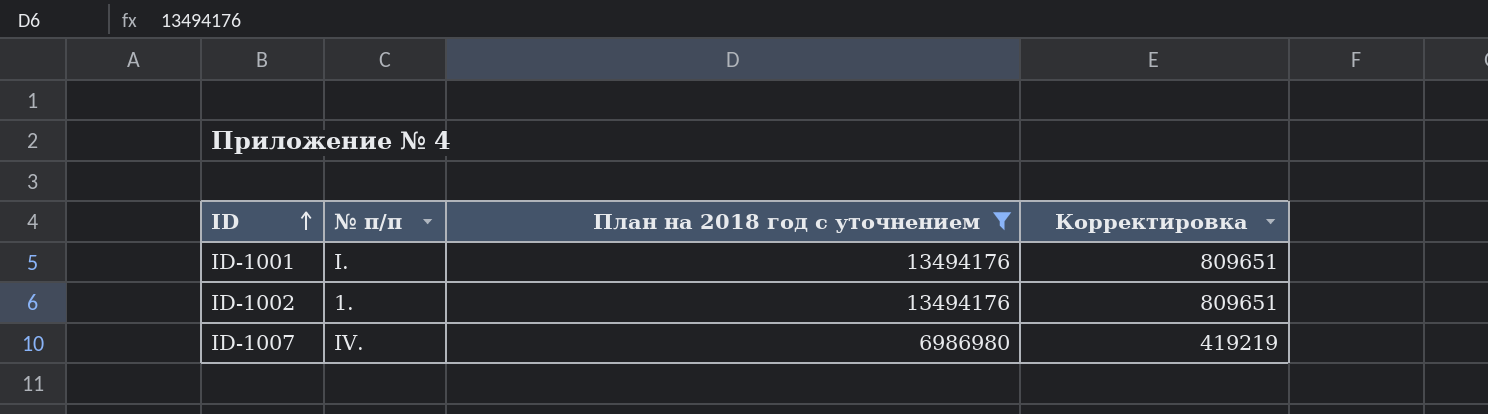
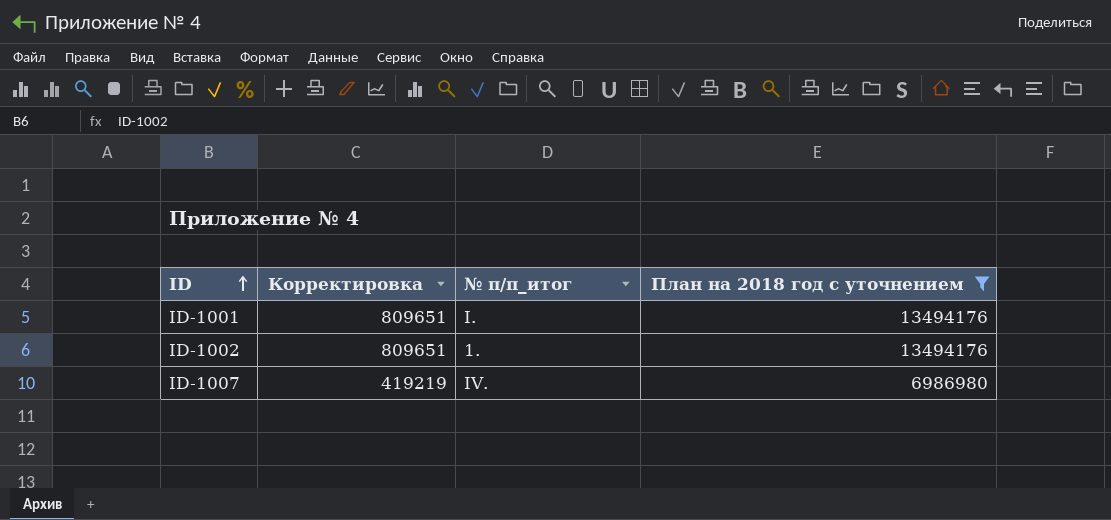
column Корректировка | position: 4 -> 2
column name: № п/п -> № п/п_итог

